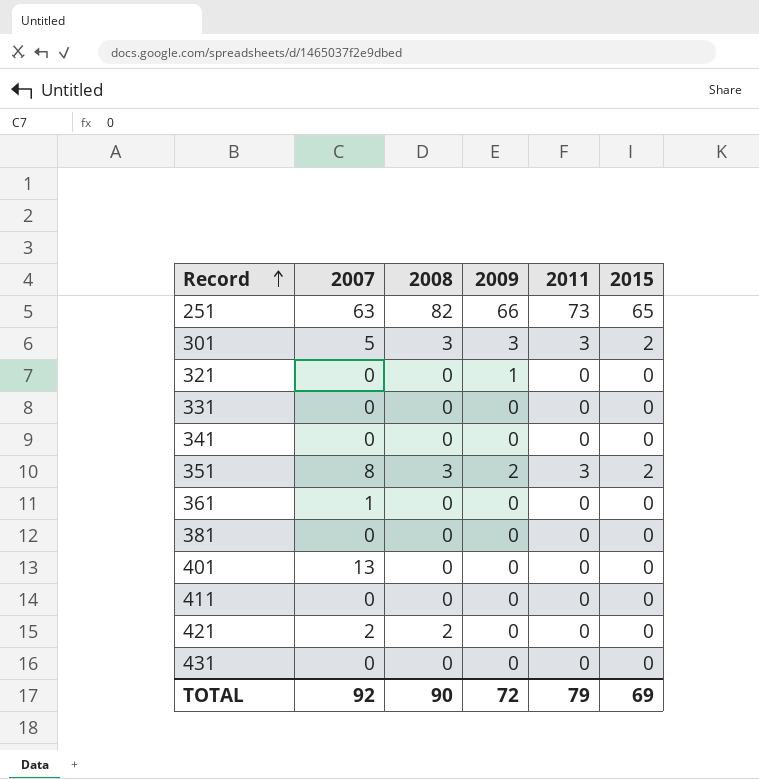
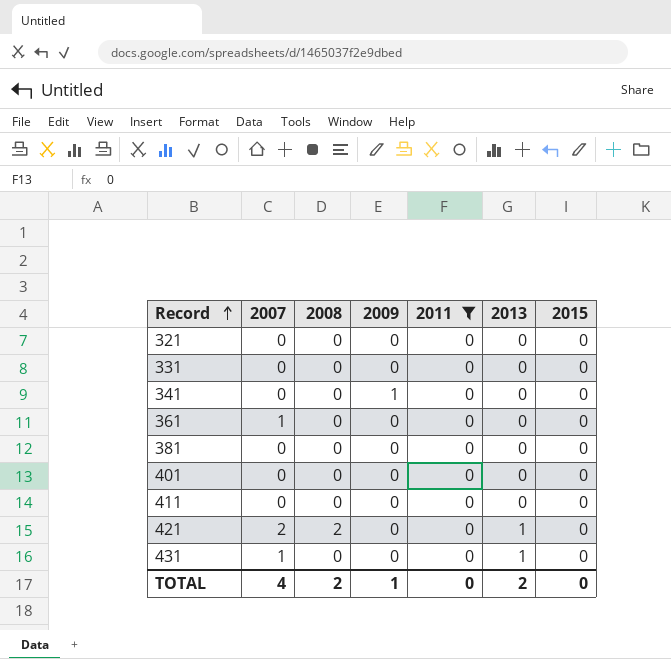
filter: none -> 2011 = 0
column 2013 | position: none -> 6
321 | 2009: 1 -> 0
341 | 2009: 0 -> 1
401 | 2007: 13 -> 0
431 | 2007: 0 -> 1
TOTAL | 2007: 92 -> 4
TOTAL | 2008: 90 -> 2
TOTAL | 2009: 72 -> 1
TOTAL | 2011: 79 -> 0
TOTAL | 2015: 69 -> 0

